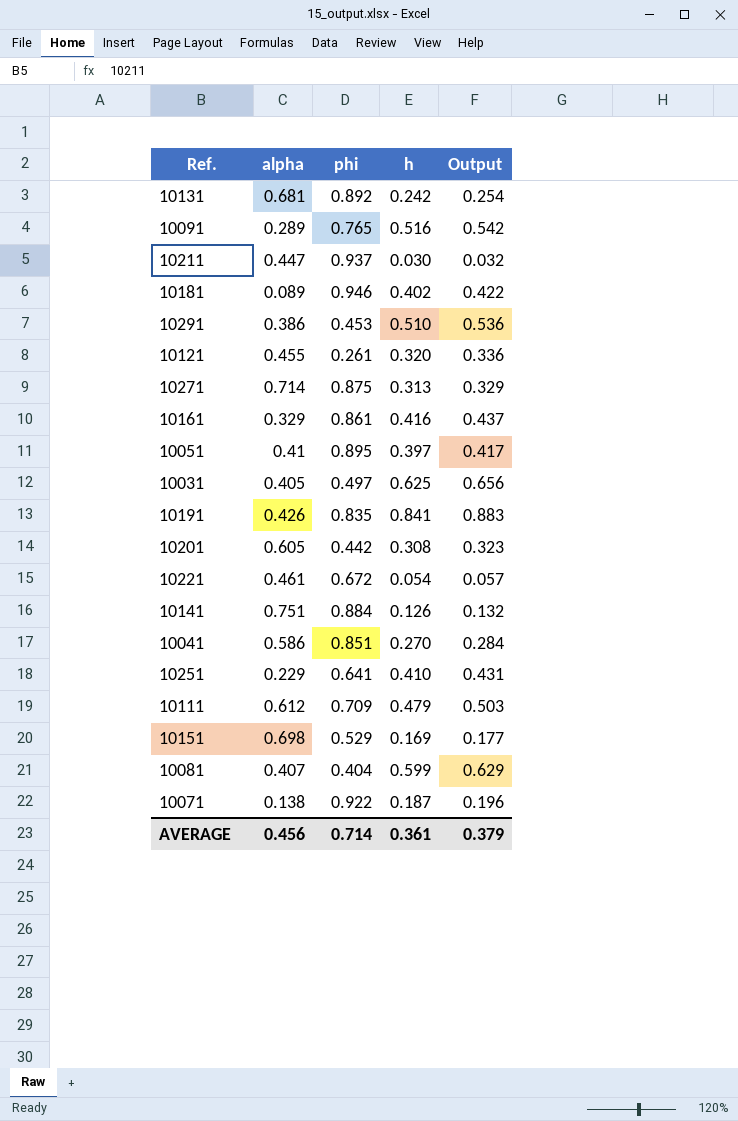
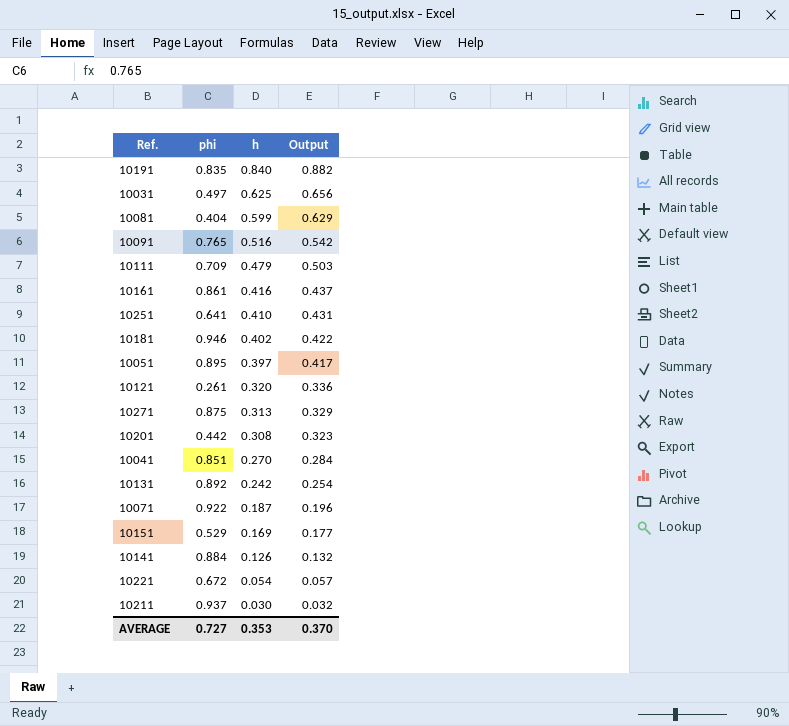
row order: none -> h descending
column alpha | position: 2 -> none
row 10291: 0.386 | 0.453 | 0.510 | 0.536 -> none
10191 | h: 0.841 -> 0.840
10191 | Output: 0.883 -> 0.882
AVERAGE | phi: 0.714 -> 0.727
AVERAGE | h: 0.361 -> 0.353
AVERAGE | Output: 0.379 -> 0.370

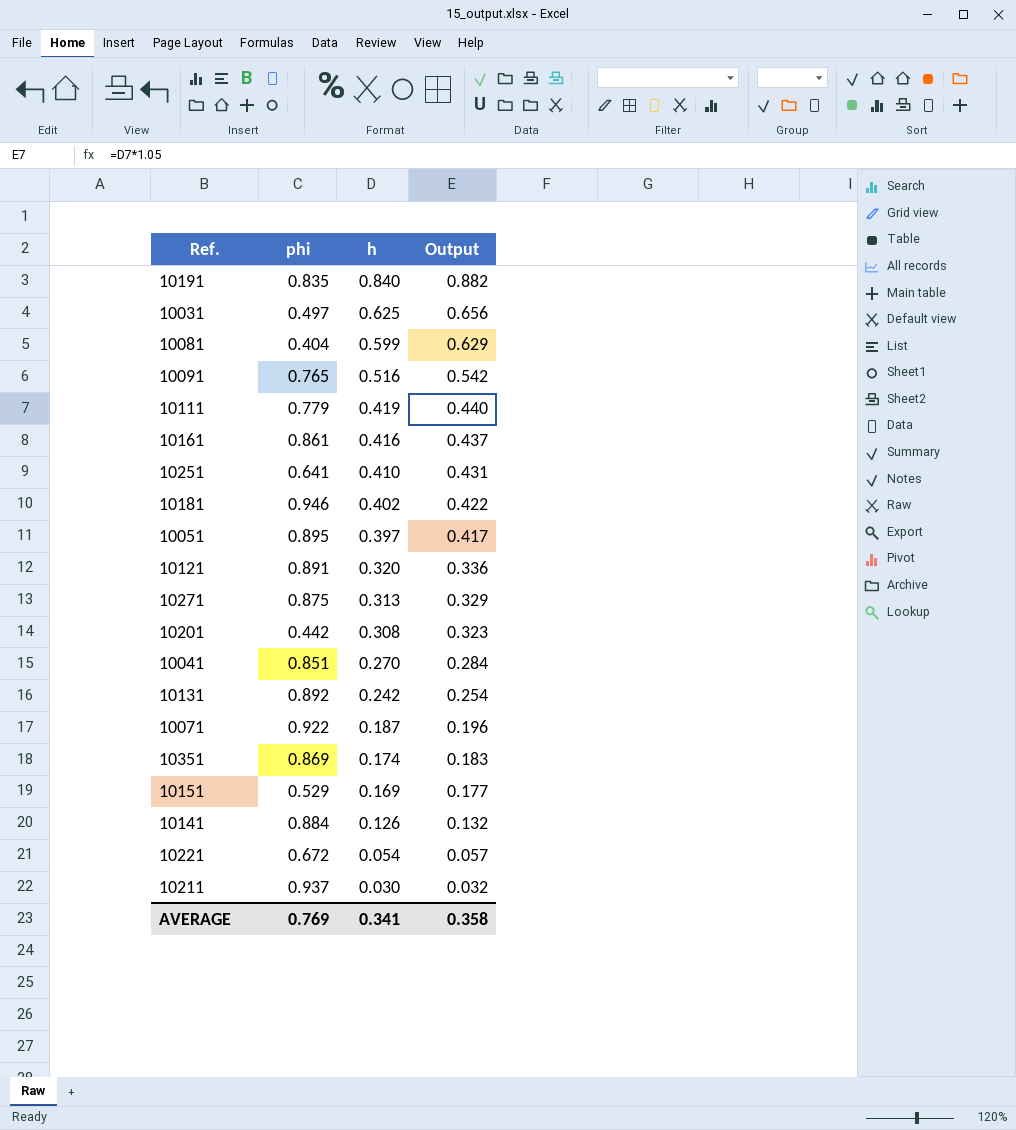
10111 | phi: 0.709 -> 0.779
10111 | h: 0.479 -> 0.419
10111 | Output: 0.503 -> 0.440
10121 | phi: 0.261 -> 0.891
row 10351: none -> 0.869 | 0.174 | 0.183
AVERAGE | phi: 0.727 -> 0.769
AVERAGE | h: 0.353 -> 0.341
AVERAGE | Output: 0.370 -> 0.358

